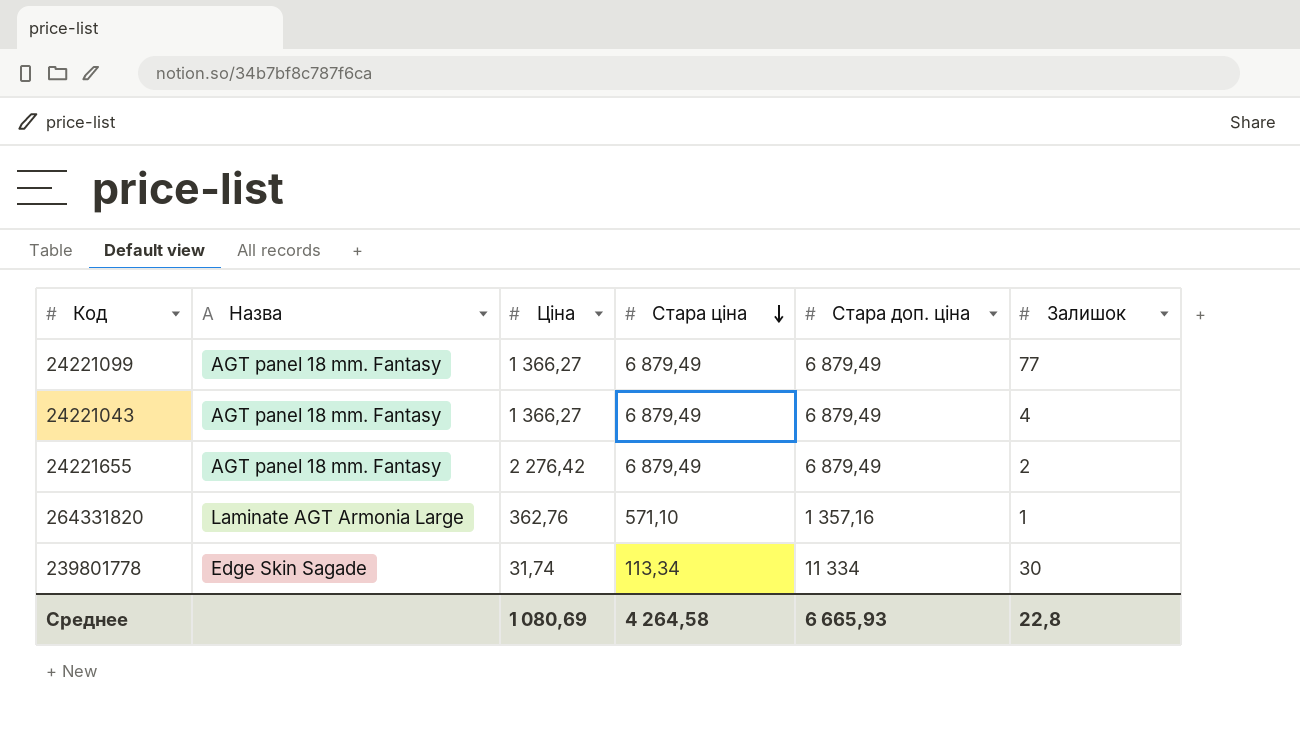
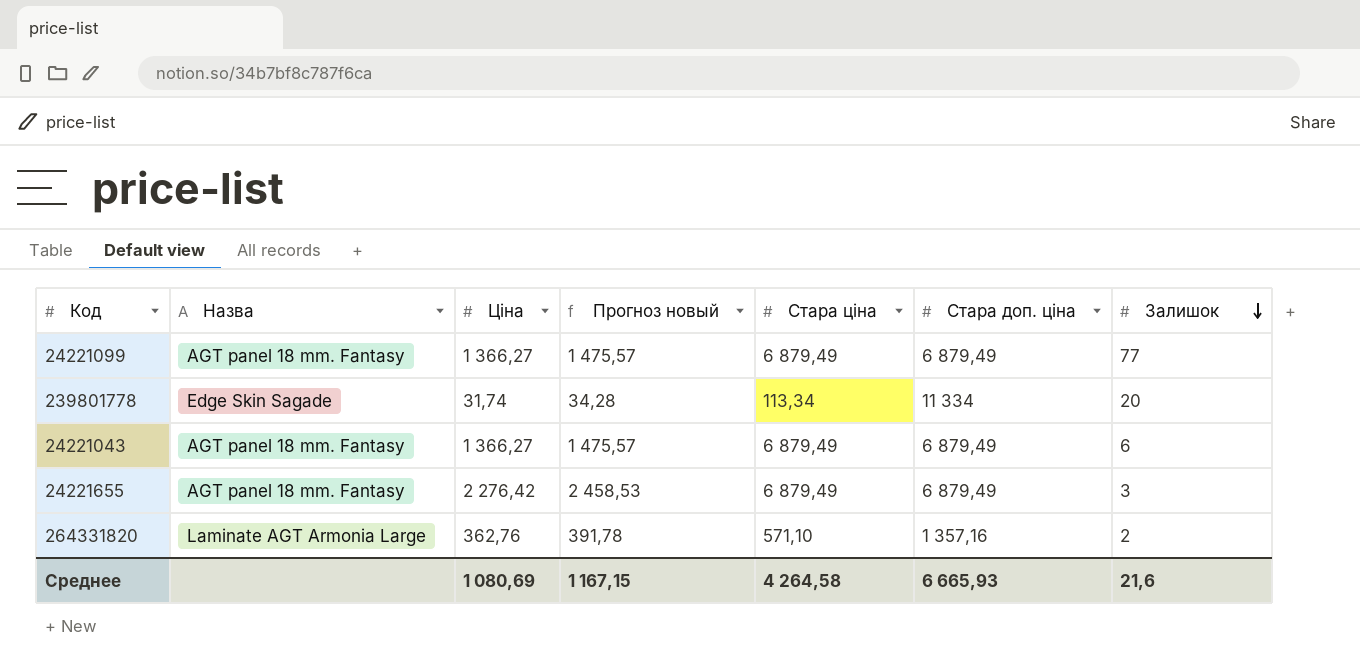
row order: Стара ціна descending -> Залишок descending
column Прогноз новый | formula: none -> [Ціна] * 1,08
239801778 | Залишок: 30 -> 20
24221043 | Залишок: 4 -> 6
24221655 | Залишок: 2 -> 3
264331820 | Залишок: 1 -> 2
Среднее | Залишок: 22,8 -> 21,6

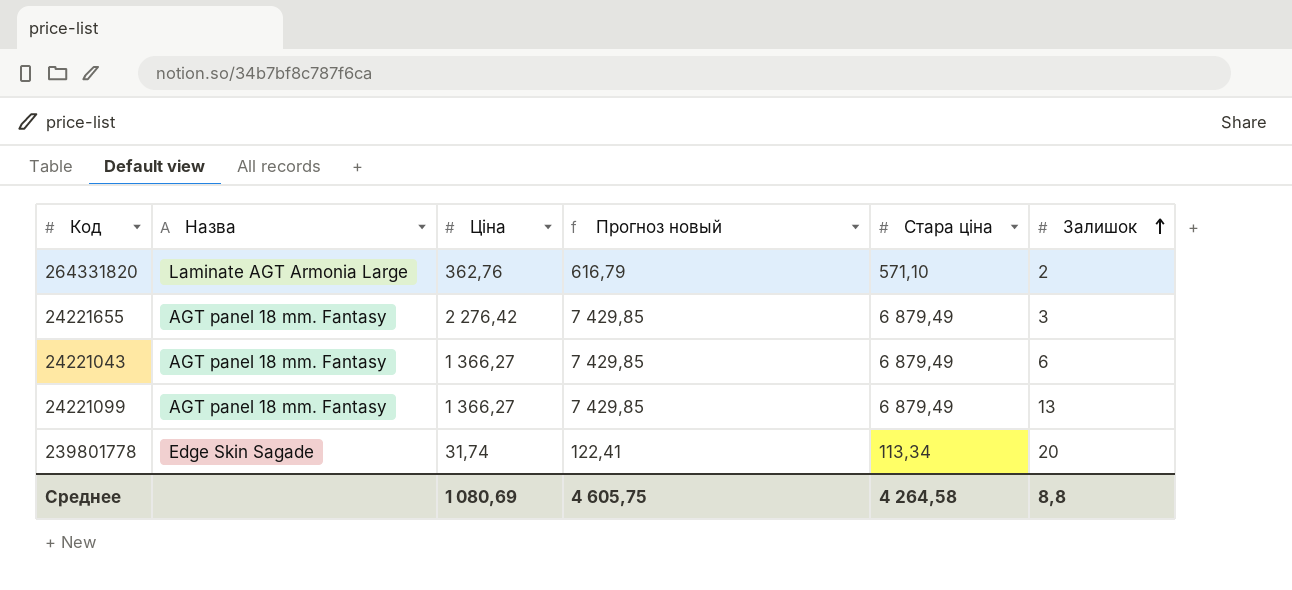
row order: Залишок descending -> Залишок ascending
column Стара доп. ціна | position: 6 -> none
column Прогноз новый | formula: [Ціна] * 1,08 -> [Стара ціна] * 1,08
24221099 | Залишок: 77 -> 13
Среднее | Прогноз новый: 1 167,15 -> 4 605,75
Среднее | Залишок: 21,6 -> 8,8

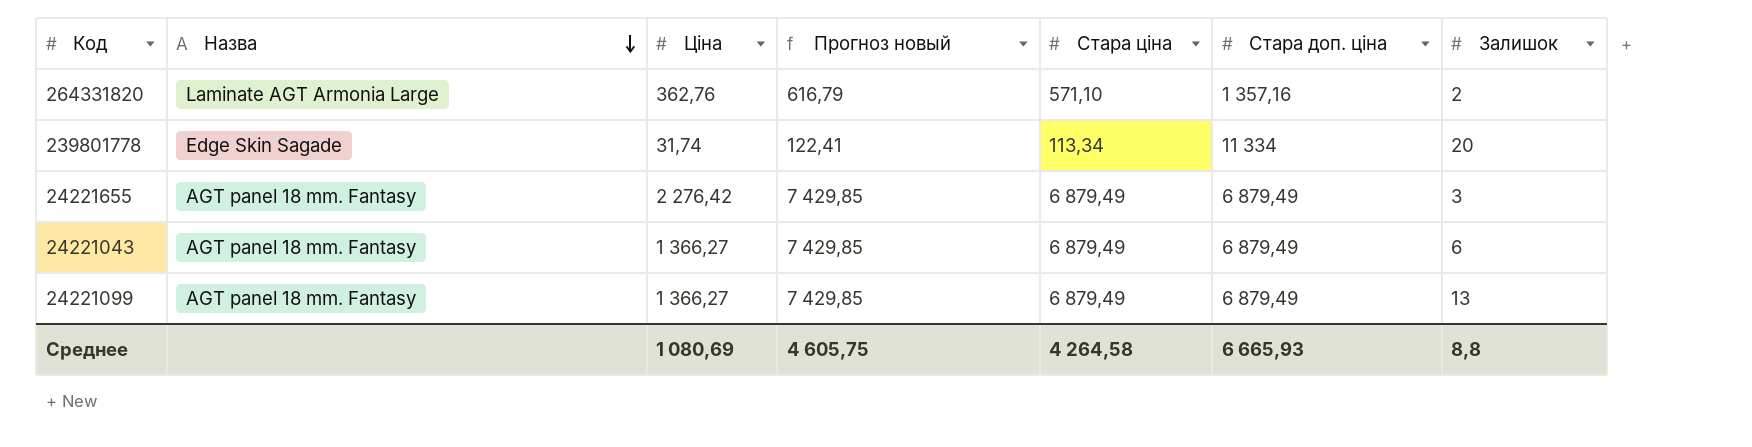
row order: Залишок ascending -> Назва descending
column Стара доп. ціна | position: none -> 6

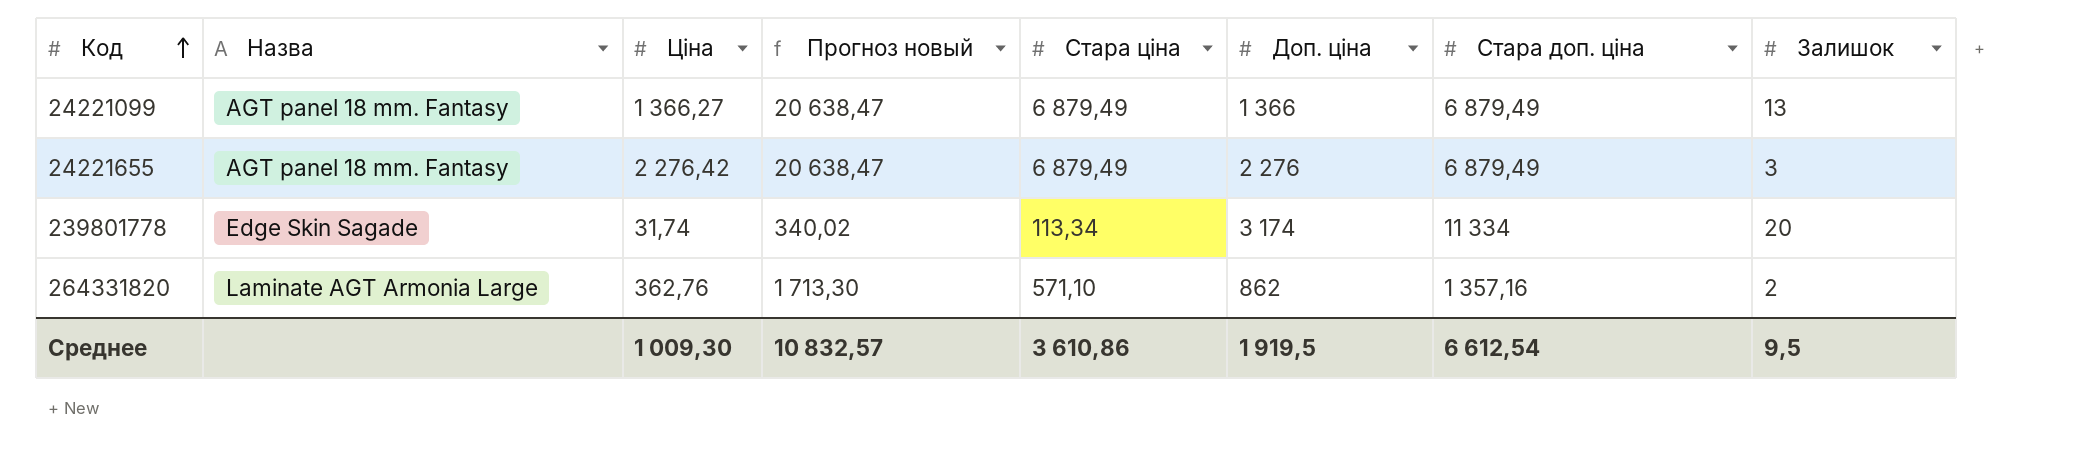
row order: Назва descending -> Код ascending
column Прогноз новый | formula: [Стара ціна] * 1,08 -> [Стара ціна] * 3
column Доп. ціна | position: none -> 6
row 24221043: AGT panel 18 mm. Fantasy | 1 366,27 | 7 429,85 | 6 879,49 | 6 879,49 | 6 -> none
Среднее | Ціна: 1 080,69 -> 1 009,30
Среднее | Прогноз новый: 4 605,75 -> 10 832,57
Среднее | Стара ціна: 4 264,58 -> 3 610,86
Среднее | Стара доп. ціна: 6 665,93 -> 6 612,54
Среднее | Залишок: 8,8 -> 9,5

